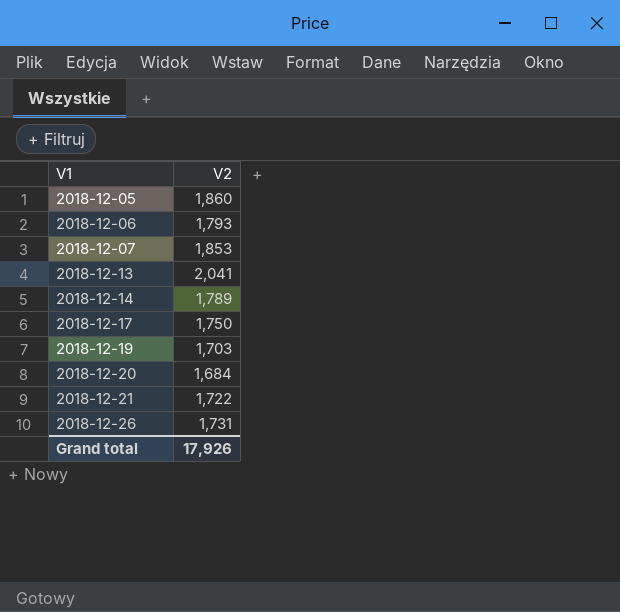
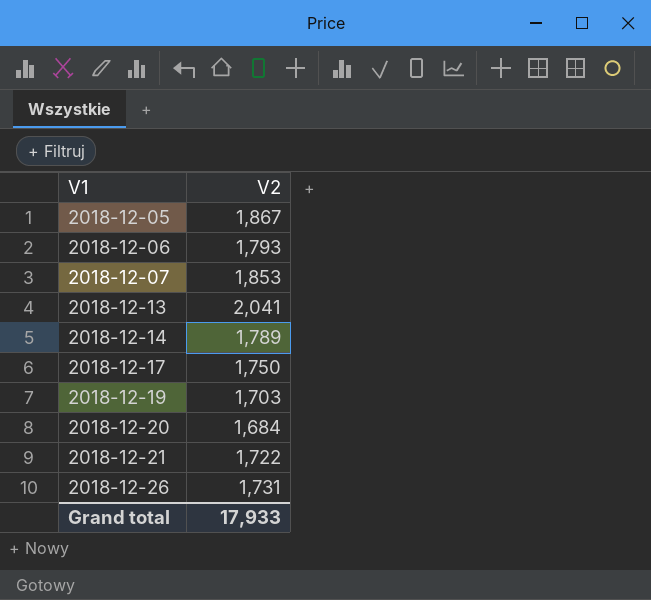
2018-12-05 | V2: 1,860 -> 1,867
Grand total | V2: 17,926 -> 17,933

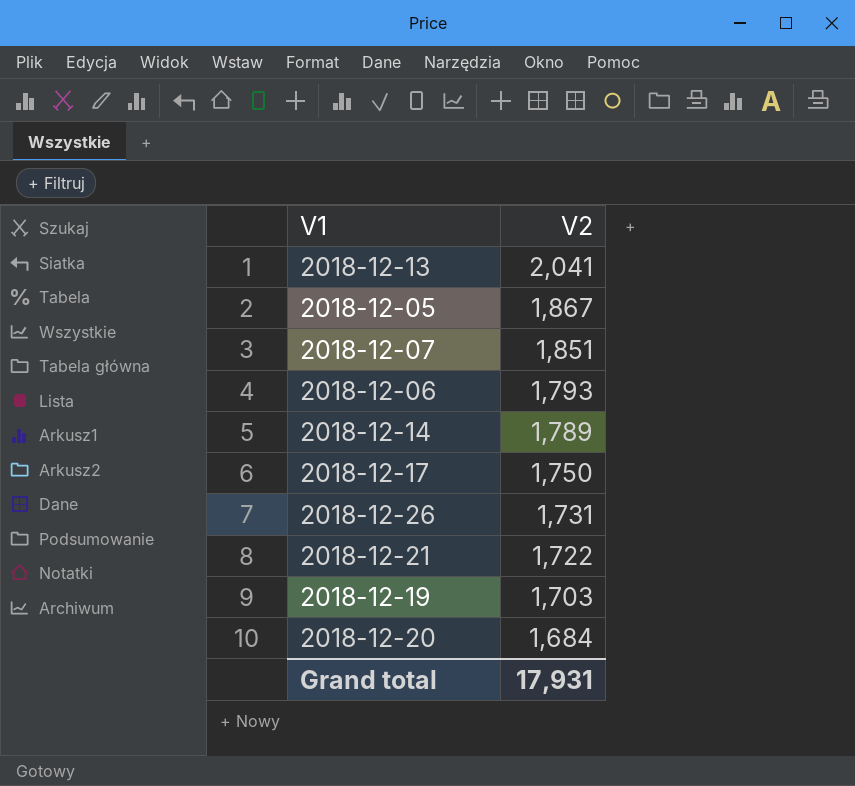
row order: V1 ascending -> V2 descending
2018-12-07 | V2: 1,853 -> 1,851
Grand total | V2: 17,933 -> 17,931

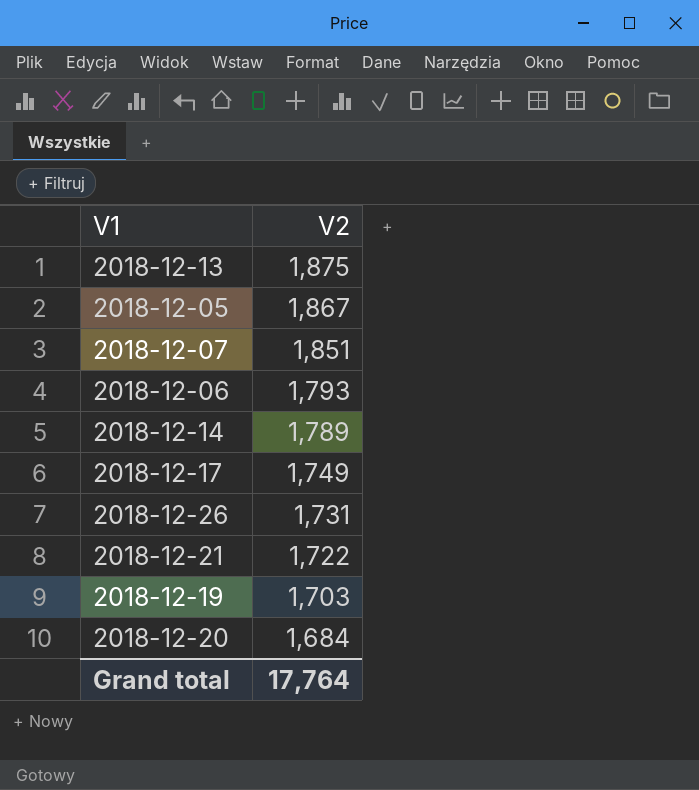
2018-12-13 | V2: 2,041 -> 1,875
2018-12-17 | V2: 1,750 -> 1,749
Grand total | V2: 17,931 -> 17,764

